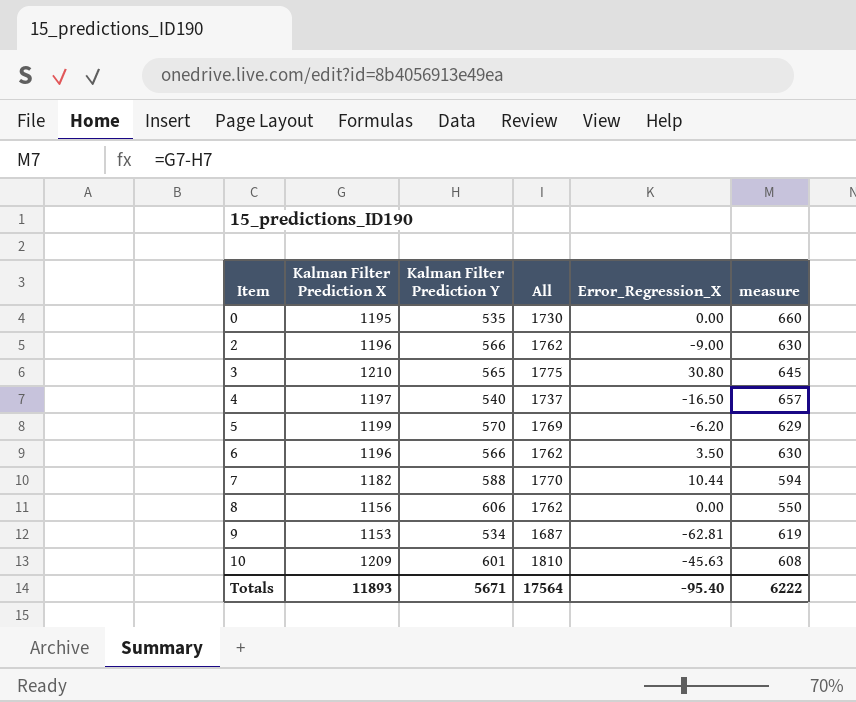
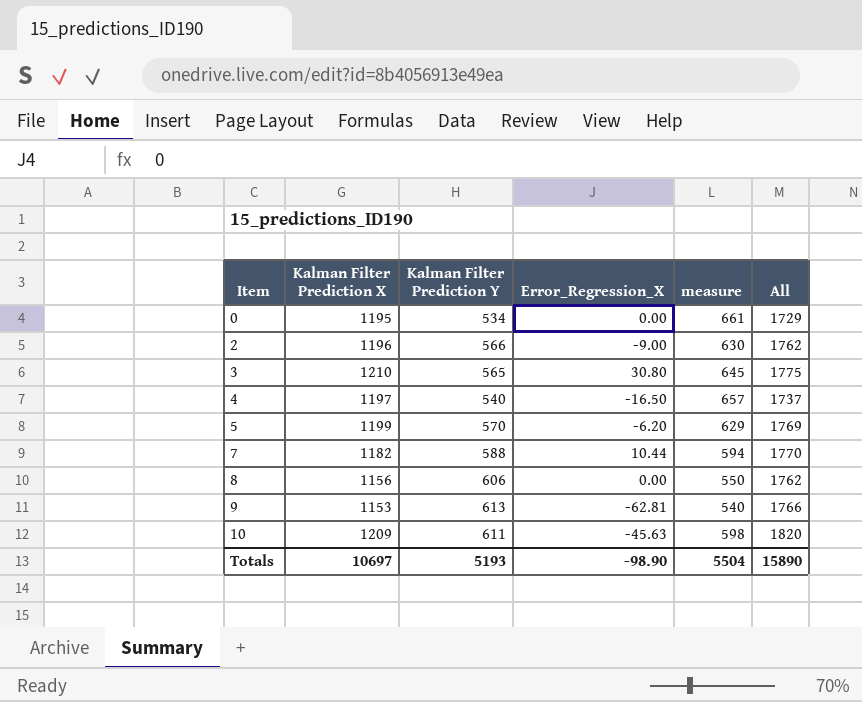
column All | position: 4 -> 6
row 6: 1196 | 566 | 1762 | 3.50 | 630 -> none
0 | Kalman Filter Prediction Y: 535 -> 534
0 | measure: 660 -> 661
0 | All: 1730 -> 1729
9 | Kalman Filter Prediction Y: 534 -> 613
9 | measure: 619 -> 540
9 | All: 1687 -> 1766
10 | Kalman Filter Prediction Y: 601 -> 611
10 | measure: 608 -> 598
10 | All: 1810 -> 1820
Totals | Kalman Filter Prediction X: 11893 -> 10697
Totals | Kalman Filter Prediction Y: 5671 -> 5193
Totals | Error_Regression_X: -95.40 -> -98.90
Totals | measure: 6222 -> 5504
Totals | All: 17564 -> 15890

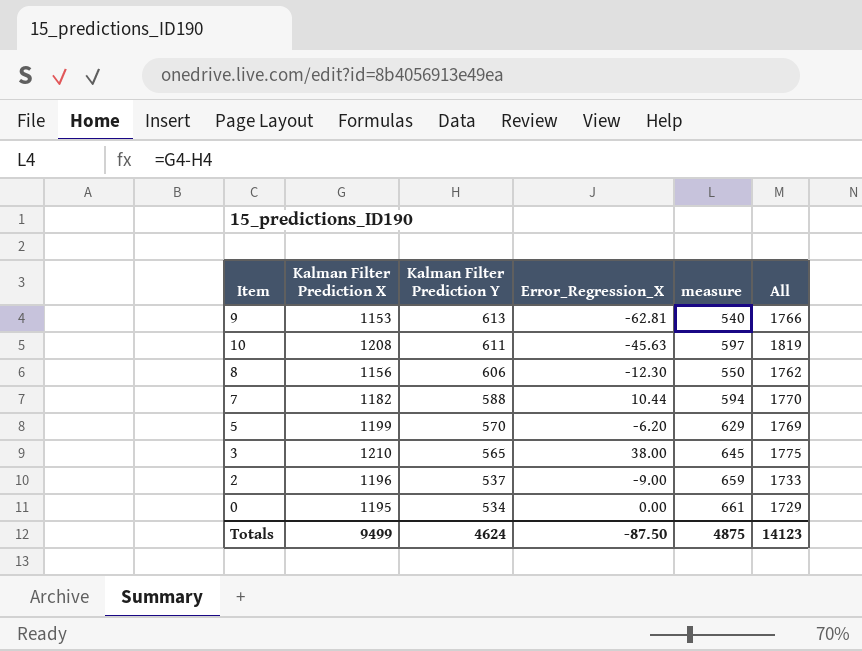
row order: Item ascending -> Kalman Filter Prediction Y descending
row 4: 1197 | 540 | -16.50 | 657 | 1737 -> none
10 | Kalman Filter Prediction X: 1209 -> 1208
10 | measure: 598 -> 597
10 | All: 1820 -> 1819
8 | Error_Regression_X: 0.00 -> -12.30
3 | Error_Regression_X: 30.80 -> 38.00
2 | Kalman Filter Prediction Y: 566 -> 537
2 | measure: 630 -> 659
2 | All: 1762 -> 1733
Totals | Kalman Filter Prediction X: 10697 -> 9499
Totals | Kalman Filter Prediction Y: 5193 -> 4624
Totals | Error_Regression_X: -98.90 -> -87.50
Totals | measure: 5504 -> 4875
Totals | All: 15890 -> 14123

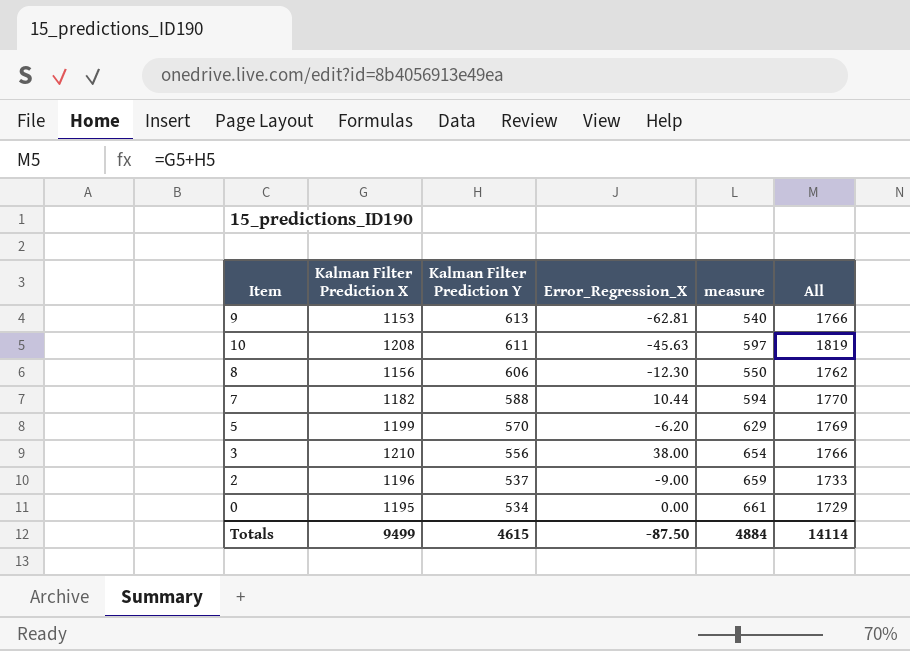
3 | Kalman Filter Prediction Y: 565 -> 556
3 | measure: 645 -> 654
3 | All: 1775 -> 1766
Totals | Kalman Filter Prediction Y: 4624 -> 4615
Totals | measure: 4875 -> 4884
Totals | All: 14123 -> 14114

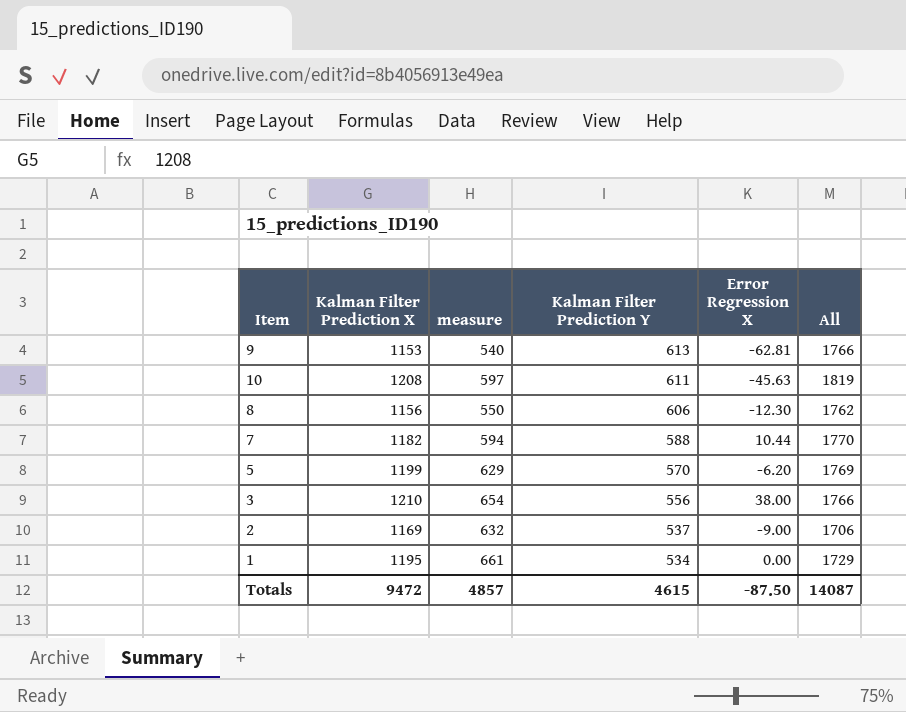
column measure | position: 5 -> 3
column name: Error_Regression_X -> Error Regression X
row 0: 1195 | 534 | 0.00 | 661 | 1729 -> none
2 | Kalman Filter Prediction X: 1196 -> 1169
2 | measure: 659 -> 632
2 | All: 1733 -> 1706
row 1: none -> 1195 | 661 | 534 | 0.00 | 1729
Totals | Kalman Filter Prediction X: 9499 -> 9472
Totals | measure: 4884 -> 4857
Totals | All: 14114 -> 14087

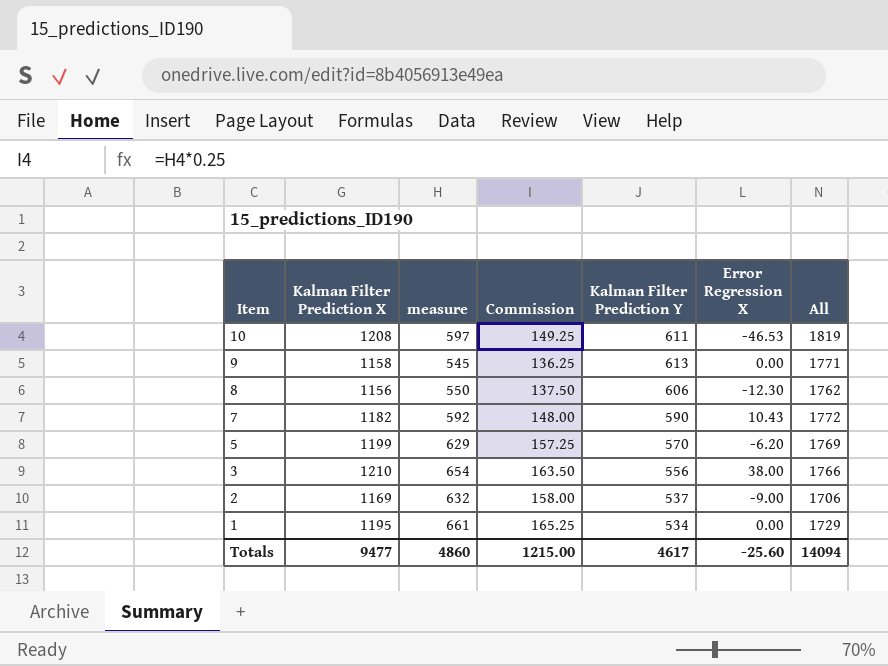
row order: Kalman Filter Prediction Y descending -> Item descending
column Commission | formula: none -> [measure] * 0.25
10 | Error Regression X: -45.63 -> -46.53
9 | Kalman Filter Prediction X: 1153 -> 1158
9 | measure: 540 -> 545
9 | Error Regression X: -62.81 -> 0.00
9 | All: 1766 -> 1771
7 | measure: 594 -> 592
7 | Kalman Filter Prediction Y: 588 -> 590
7 | Error Regression X: 10.44 -> 10.43
7 | All: 1770 -> 1772
Totals | Kalman Filter Prediction X: 9472 -> 9477
Totals | measure: 4857 -> 4860
Totals | Kalman Filter Prediction Y: 4615 -> 4617
Totals | Error Regression X: -87.50 -> -25.60
Totals | All: 14087 -> 14094

